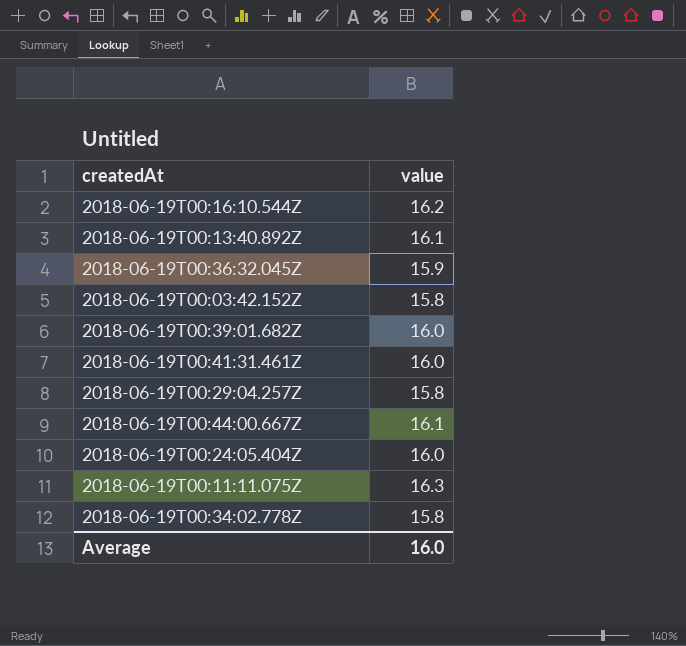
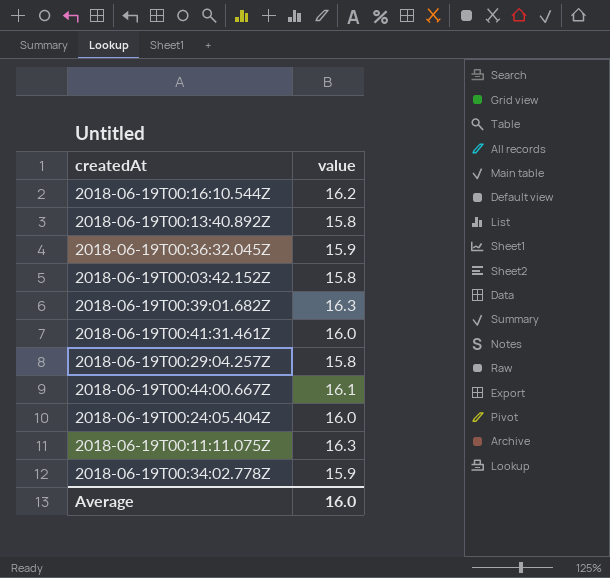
2018-06-19T00:13:40.892Z | value: 16.1 -> 15.8
2018-06-19T00:39:01.682Z | value: 16.0 -> 16.3
2018-06-19T00:34:02.778Z | value: 15.8 -> 15.9

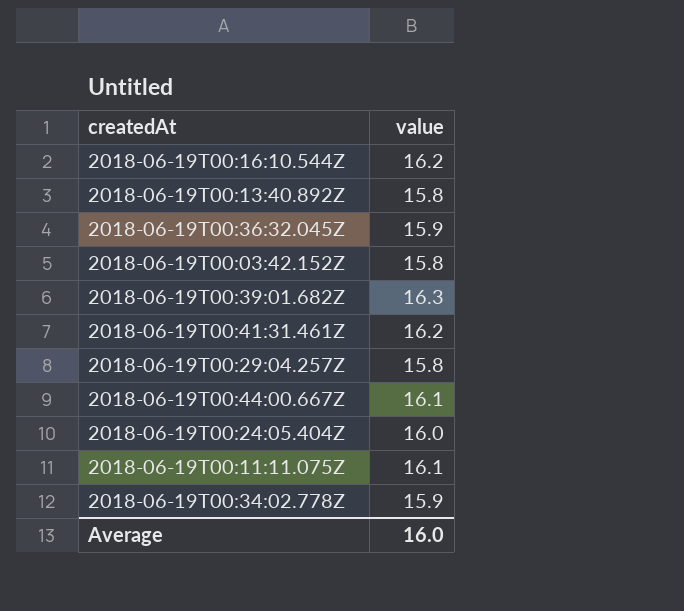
2018-06-19T00:41:31.461Z | value: 16.0 -> 16.2
2018-06-19T00:11:11.075Z | value: 16.3 -> 16.1

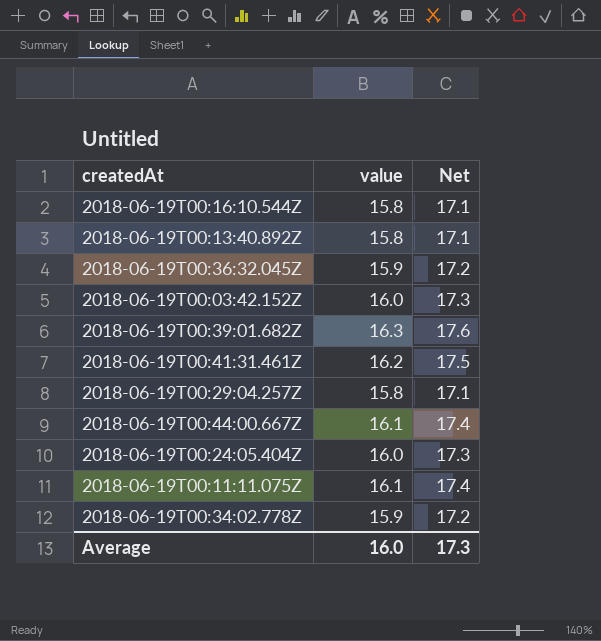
column Net | formula: none -> [value] * 1.08
2018-06-19T00:16:10.544Z | value: 16.2 -> 15.8
2018-06-19T00:03:42.152Z | value: 15.8 -> 16.0

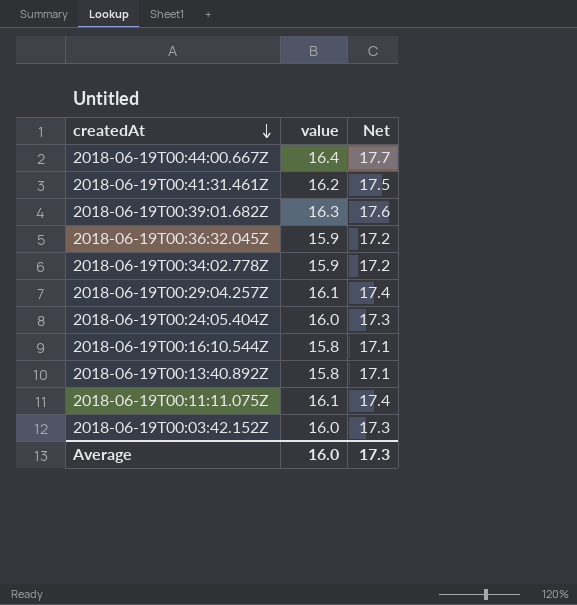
row order: none -> createdAt descending
2018-06-19T00:44:00.667Z | value: 16.1 -> 16.4
2018-06-19T00:44:00.667Z | Net: 17.4 -> 17.7
2018-06-19T00:29:04.257Z | value: 15.8 -> 16.1
2018-06-19T00:29:04.257Z | Net: 17.1 -> 17.4

